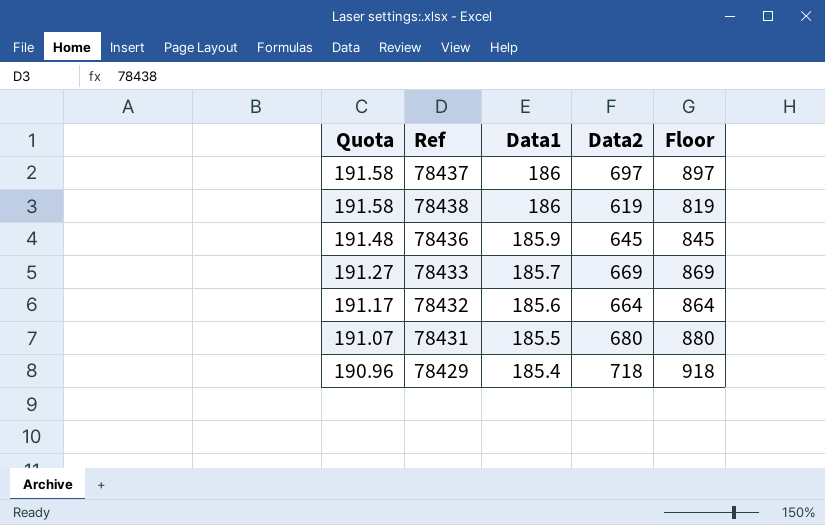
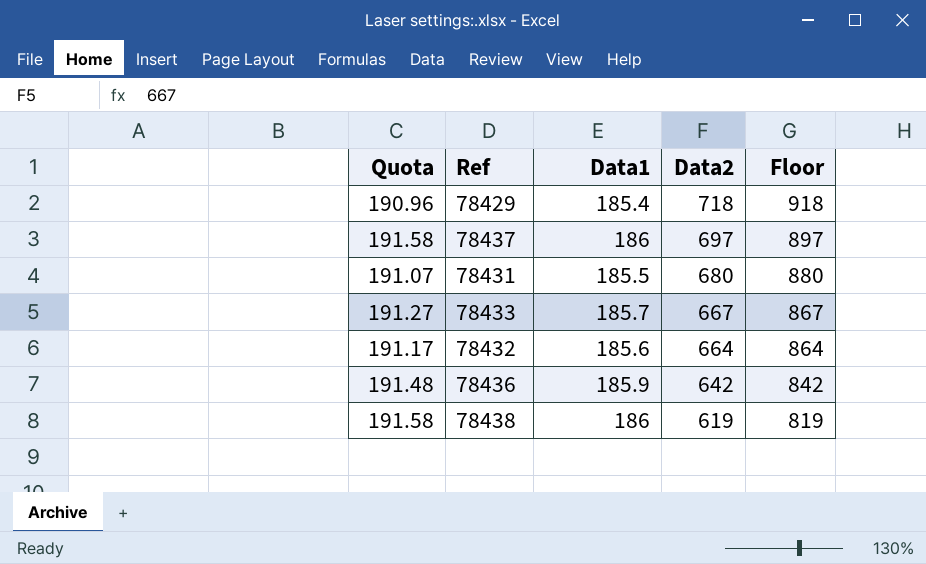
row order: Quota descending -> Data2 descending
78433 | Data2: 669 -> 667
78433 | Floor: 869 -> 867
78436 | Data2: 645 -> 642
78436 | Floor: 845 -> 842

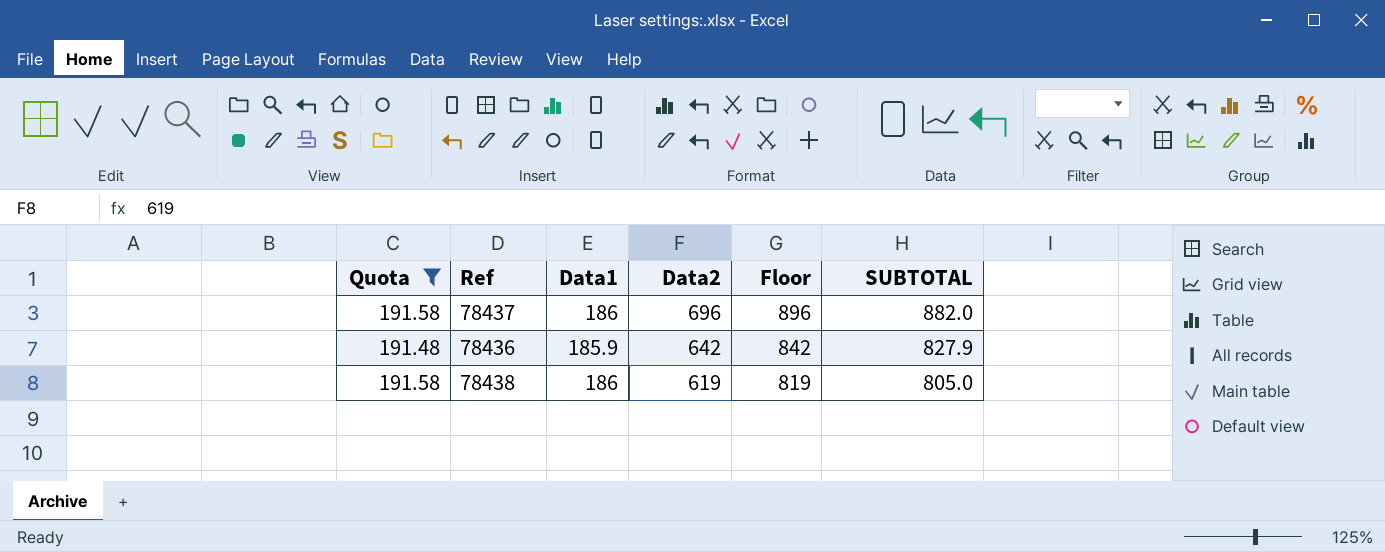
filter: none -> Quota >= 191.48
column SUBTOTAL | formula: none -> [Data1] + [Data2]
78437 | Data2: 697 -> 696
78437 | Floor: 897 -> 896

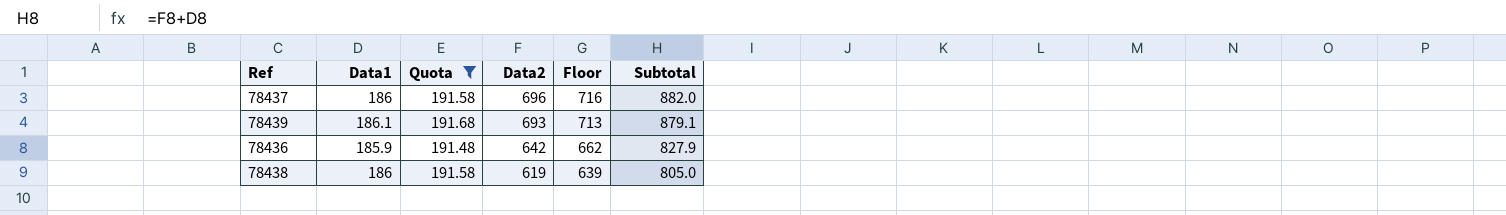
column Quota | position: 1 -> 3
column Floor | formula: [Data2] + 200 -> [Data2] + 20
column name: SUBTOTAL -> Subtotal
row 78439: none -> 186.1 | 191.68 | 693 | 713 | 879.1

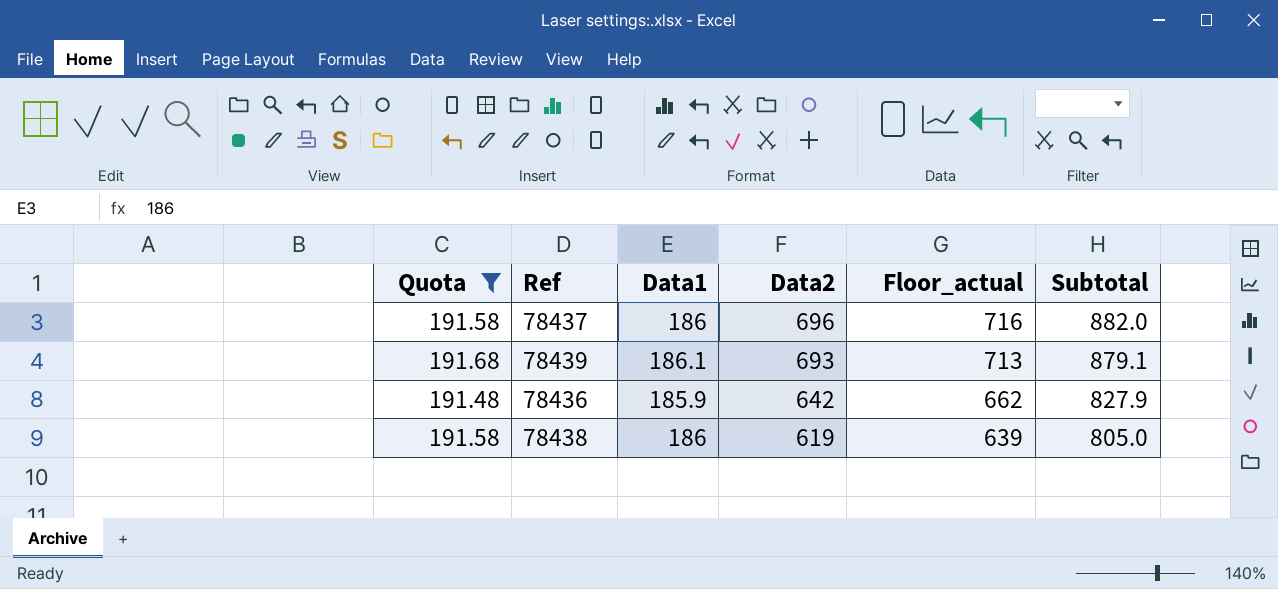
column Quota | position: 3 -> 1
column name: Floor -> Floor_actual

